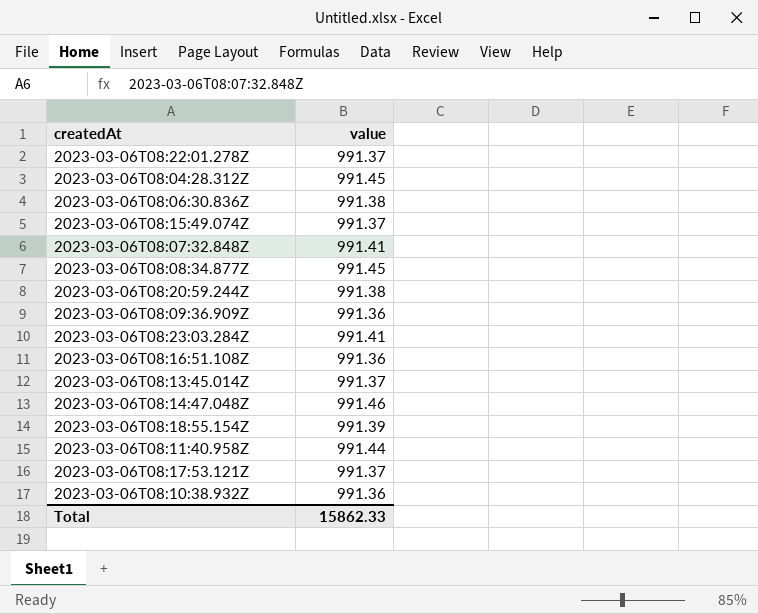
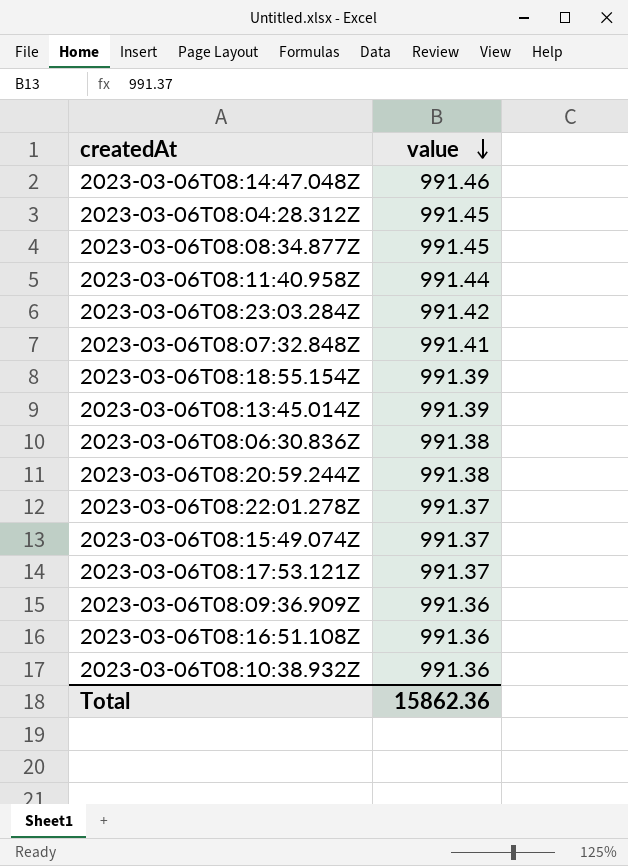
row order: none -> value descending
2023-03-06T08:23:03.284Z | value: 991.41 -> 991.42
2023-03-06T08:13:45.014Z | value: 991.37 -> 991.39
Total | value: 15862.33 -> 15862.36

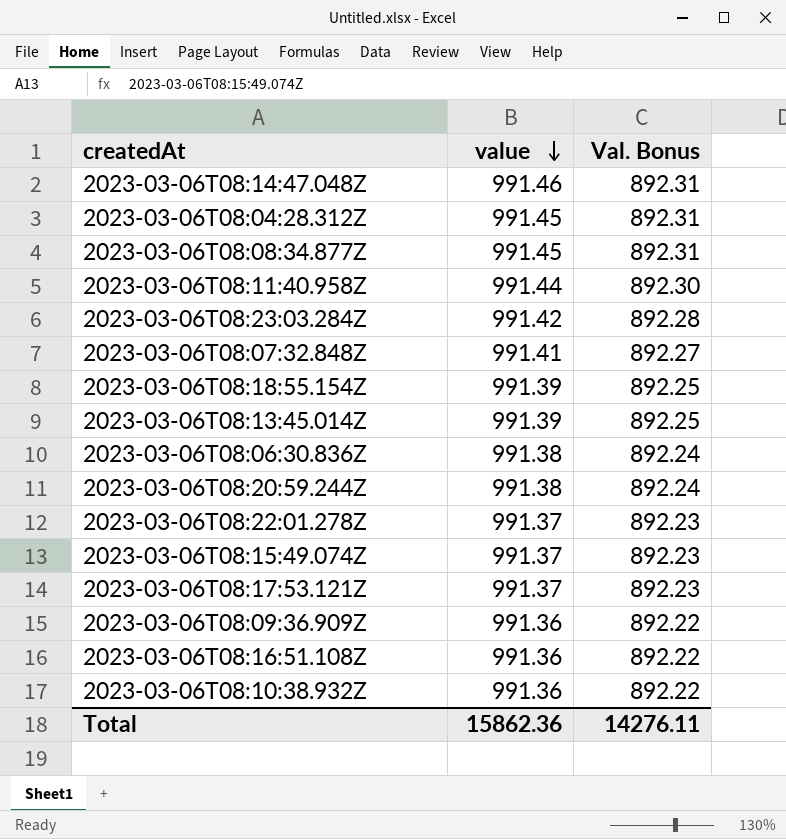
column Val. Bonus | formula: none -> [value] * 0.9

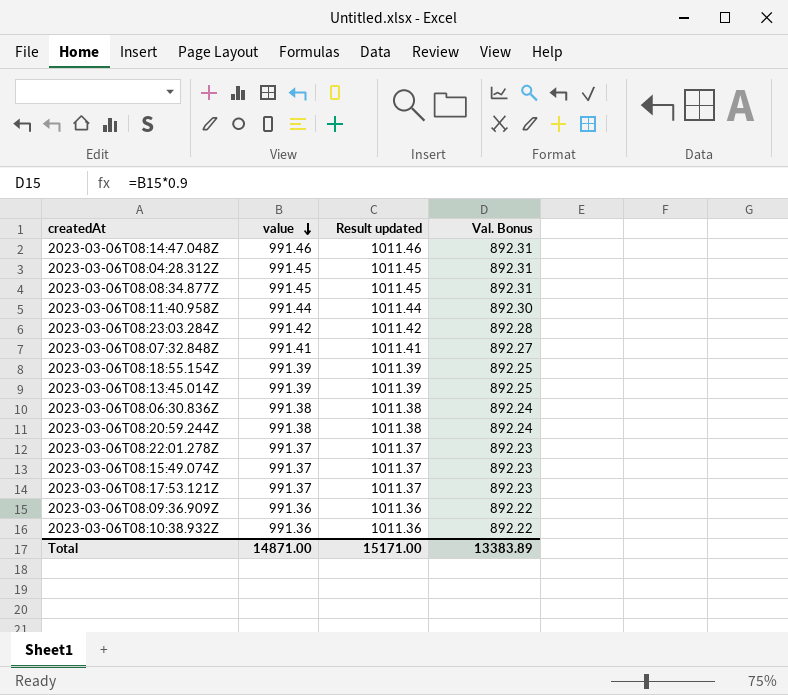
column Result updated | formula: none -> [value] + 20
row 2023-03-06T08:16:51.108Z: 991.36 | 892.22 -> none
Total | value: 15862.36 -> 14871.00
Total | Val. Bonus: 14276.11 -> 13383.89

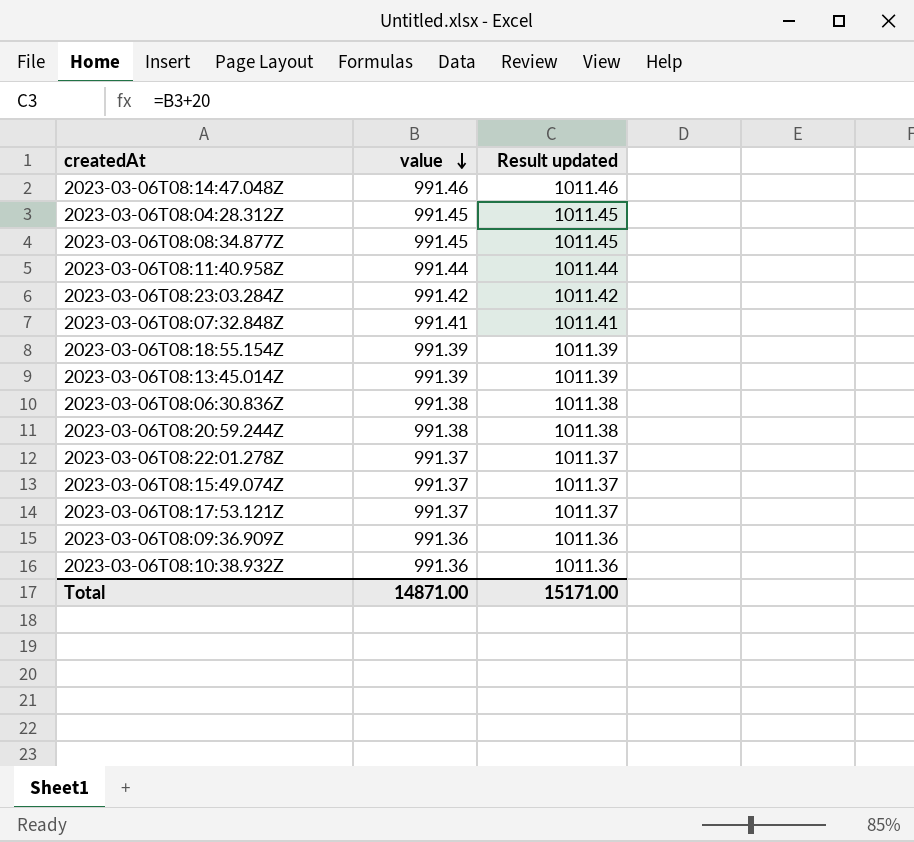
column Val. Bonus | formula: [value] * 0.9 -> none

